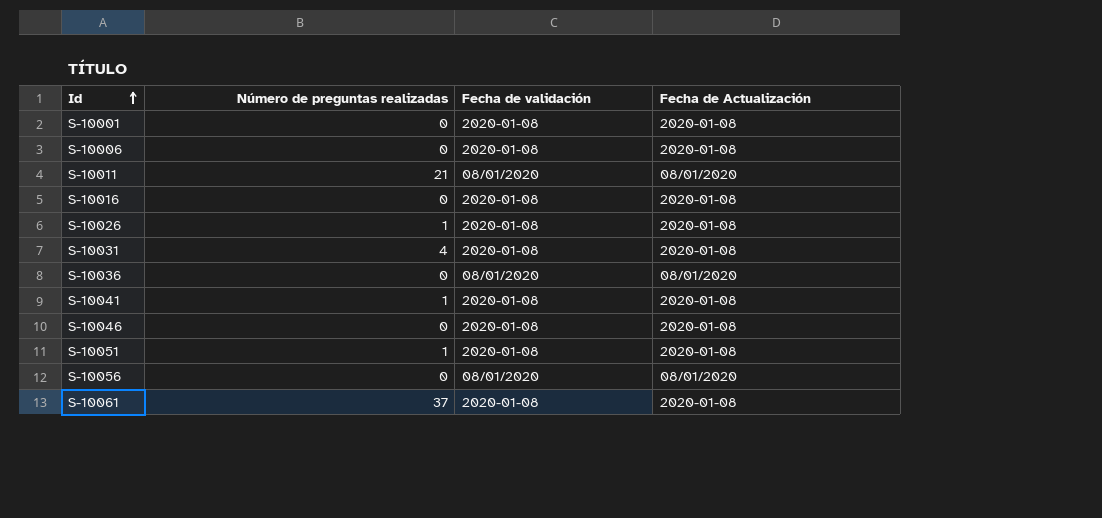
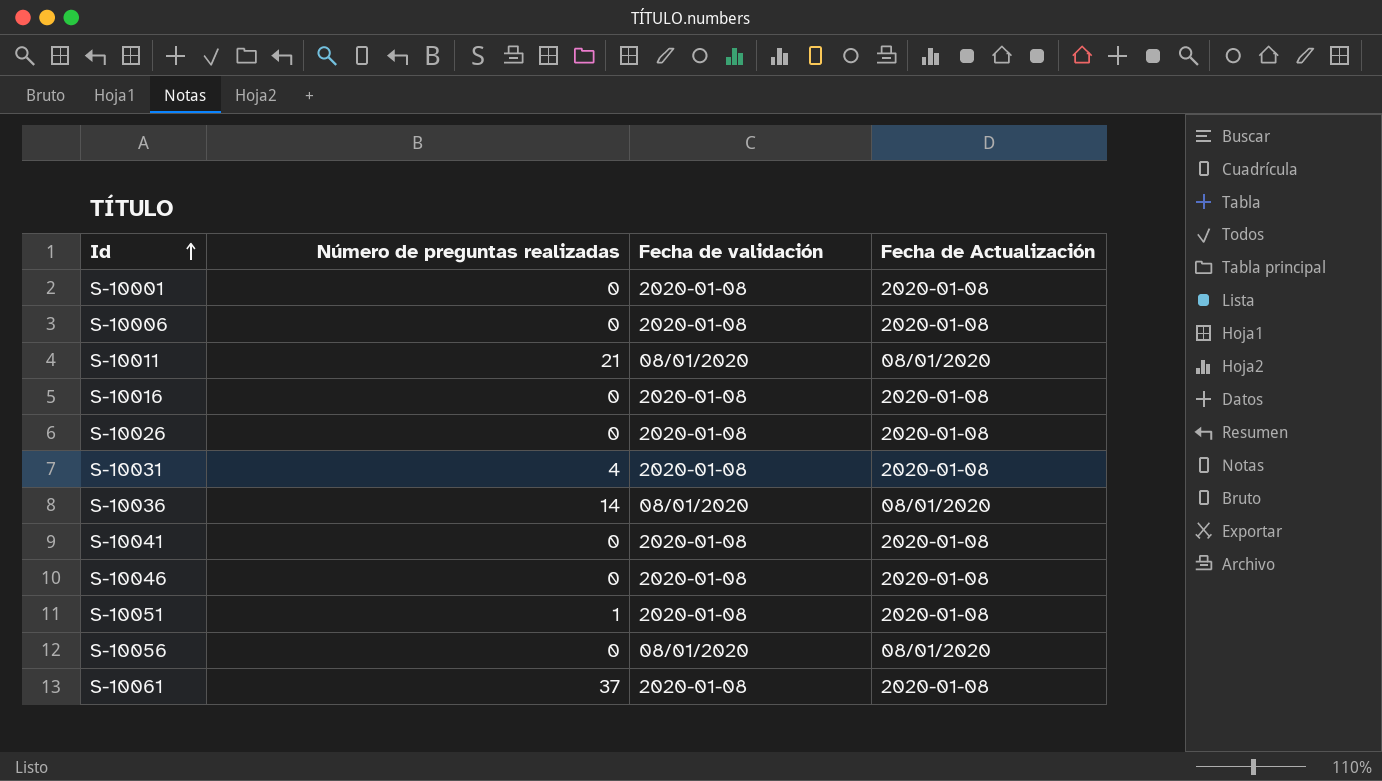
S-10026 | Número de preguntas realizadas: 1 -> 0
S-10036 | Número de preguntas realizadas: 0 -> 14
S-10041 | Número de preguntas realizadas: 1 -> 0

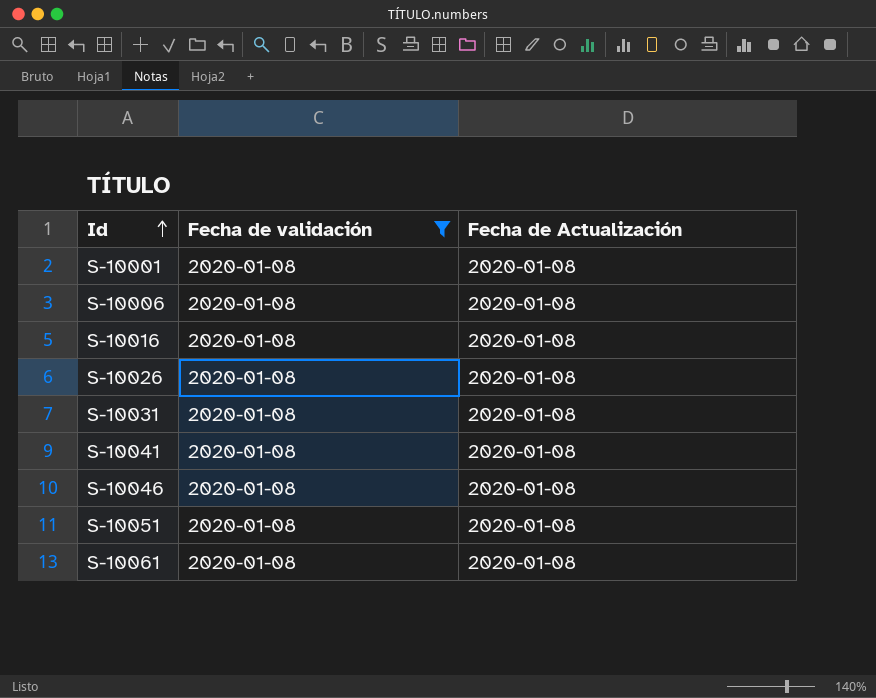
filter: none -> Fecha de validación = 2020-01-08
column Número de preguntas realizadas | position: 2 -> none

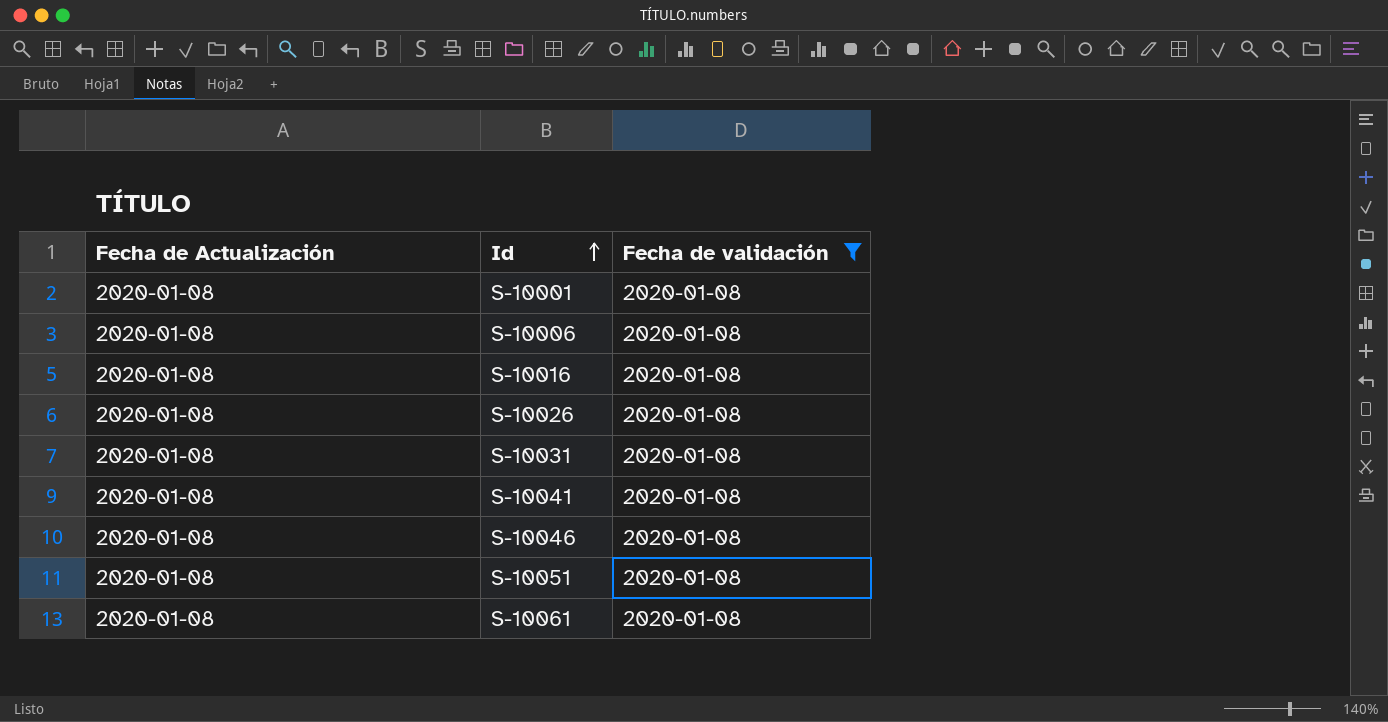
column Fecha de Actualización | position: 3 -> 1

